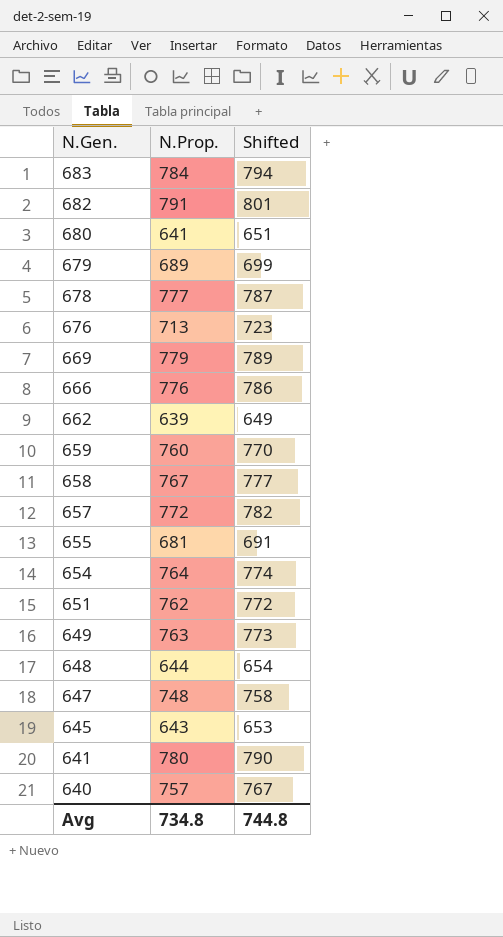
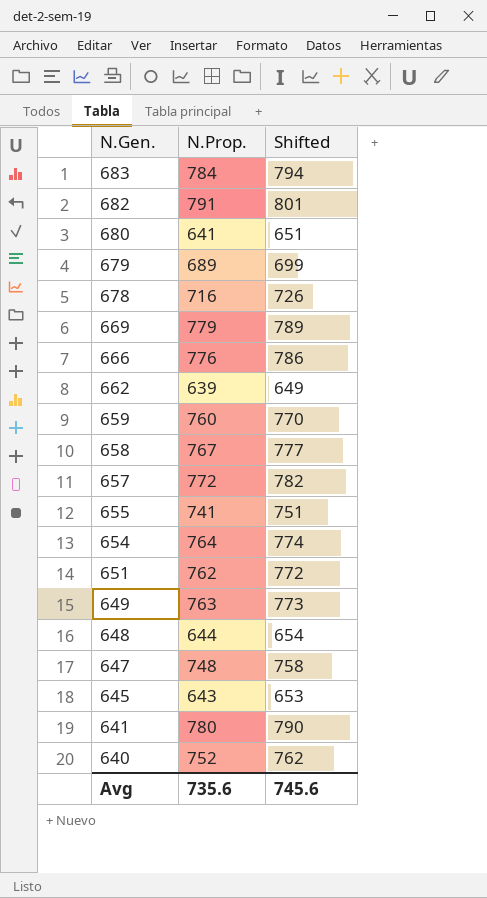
row 676: 713 | 723 -> none
678 | N.Prop.: 777 -> 716
678 | Shifted: 787 -> 726
655 | N.Prop.: 681 -> 741
655 | Shifted: 691 -> 751
640 | N.Prop.: 757 -> 752
640 | Shifted: 767 -> 762
Avg | N.Prop.: 734.8 -> 735.6
Avg | Shifted: 744.8 -> 745.6

